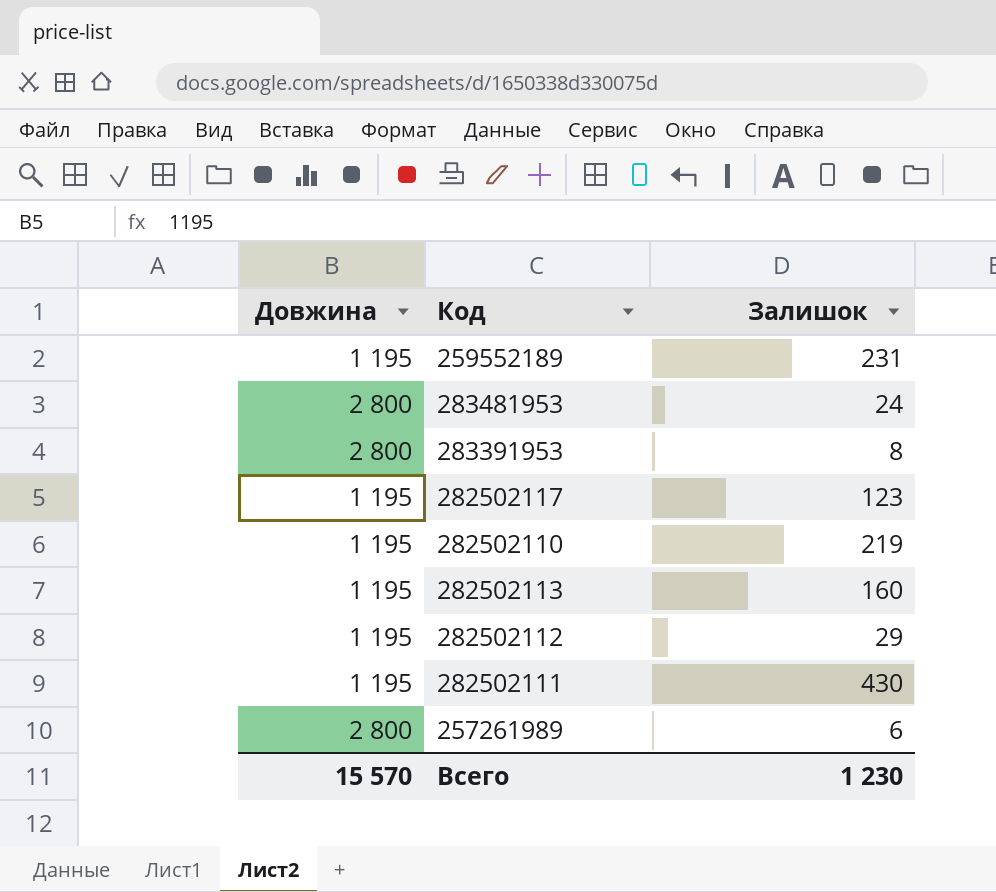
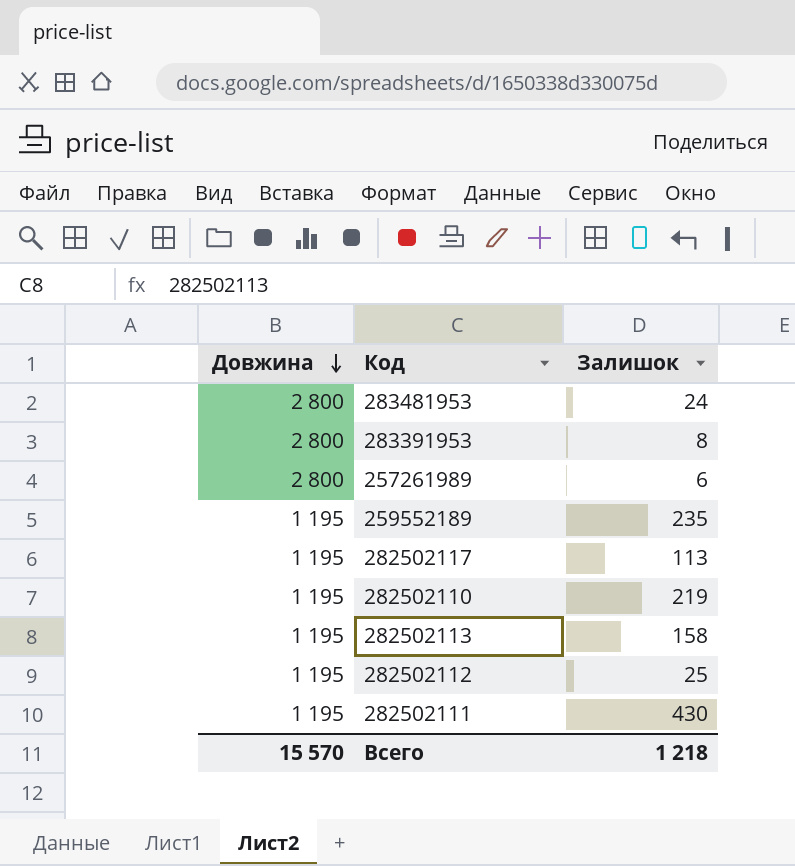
row order: none -> Довжина descending
259552189 | Залишок: 231 -> 235
282502117 | Залишок: 123 -> 113
282502113 | Залишок: 160 -> 158
282502112 | Залишок: 29 -> 25
Всего | Залишок: 1 230 -> 1 218

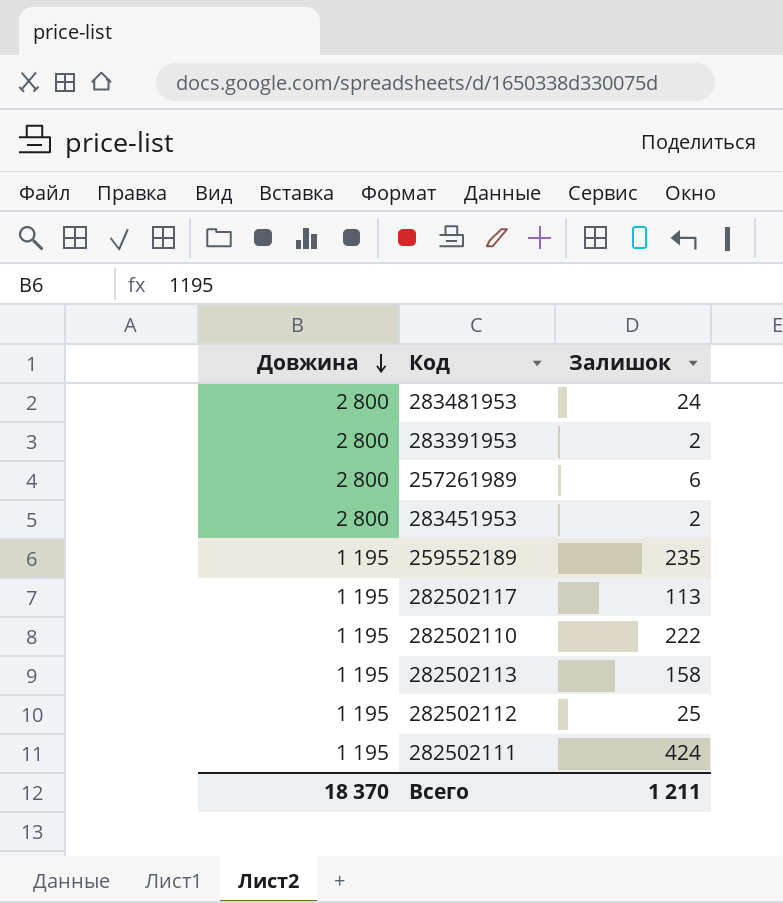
283391953 | Залишок: 8 -> 2
row 283451953: none -> 2 800 | 2
282502110 | Залишок: 219 -> 222
282502111 | Залишок: 430 -> 424
Всего | Довжина: 15 570 -> 18 370
Всего | Залишок: 1 218 -> 1 211

